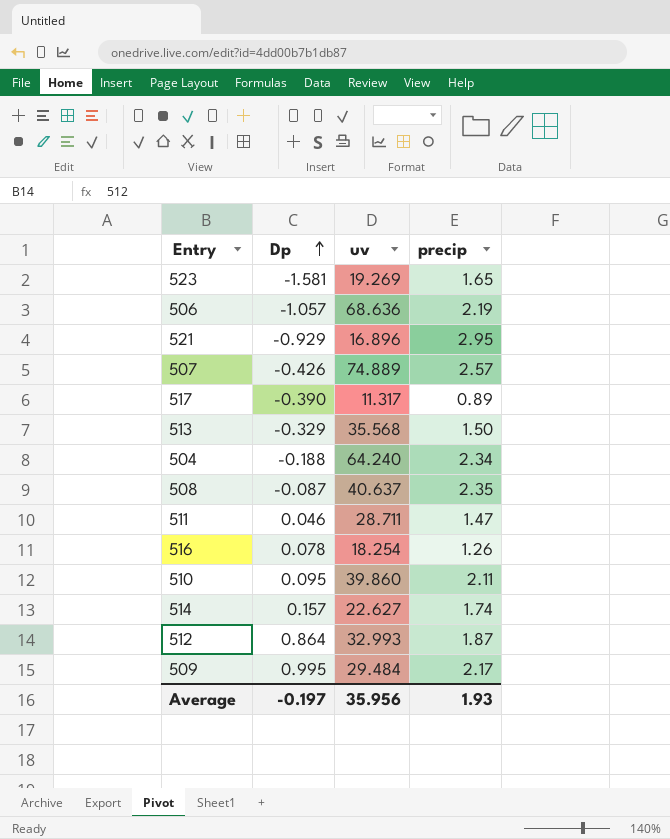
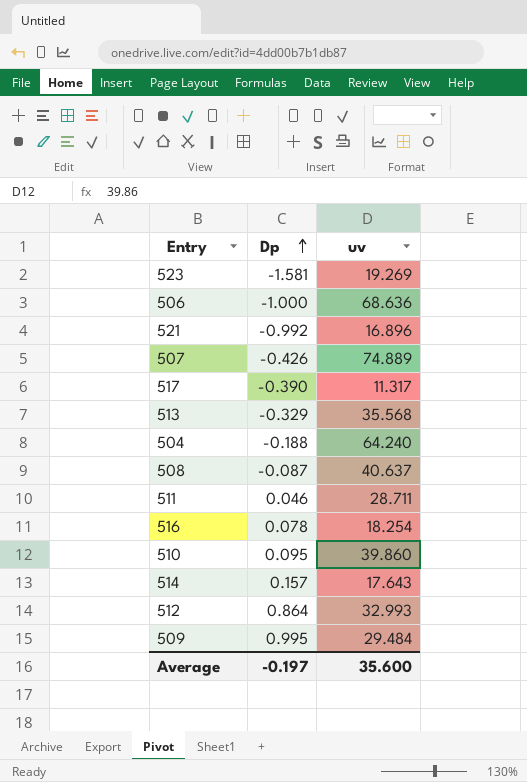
column precip | position: 4 -> none
506 | Dp: -1.057 -> -1.000
521 | Dp: -0.929 -> -0.992
514 | uv: 22.627 -> 17.643
Average | uv: 35.956 -> 35.600

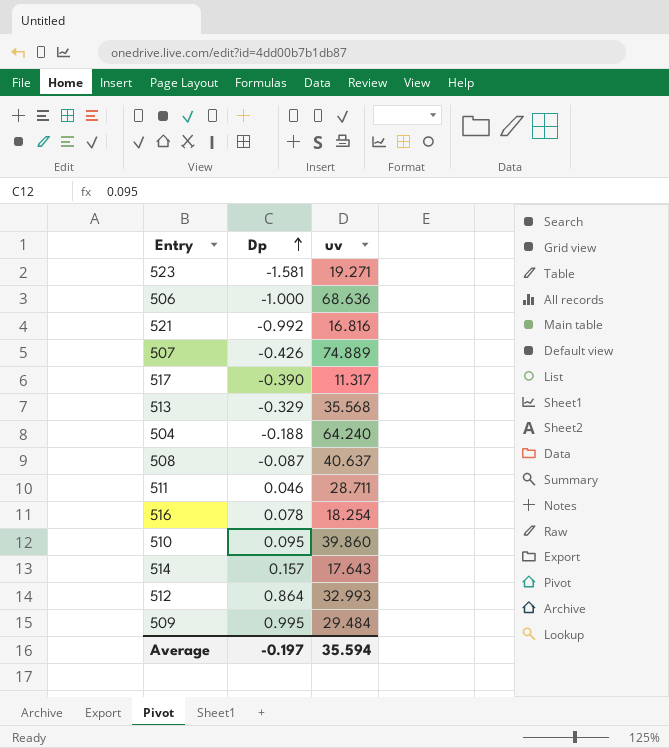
523 | uv: 19.269 -> 19.271
521 | uv: 16.896 -> 16.816
Average | uv: 35.600 -> 35.594

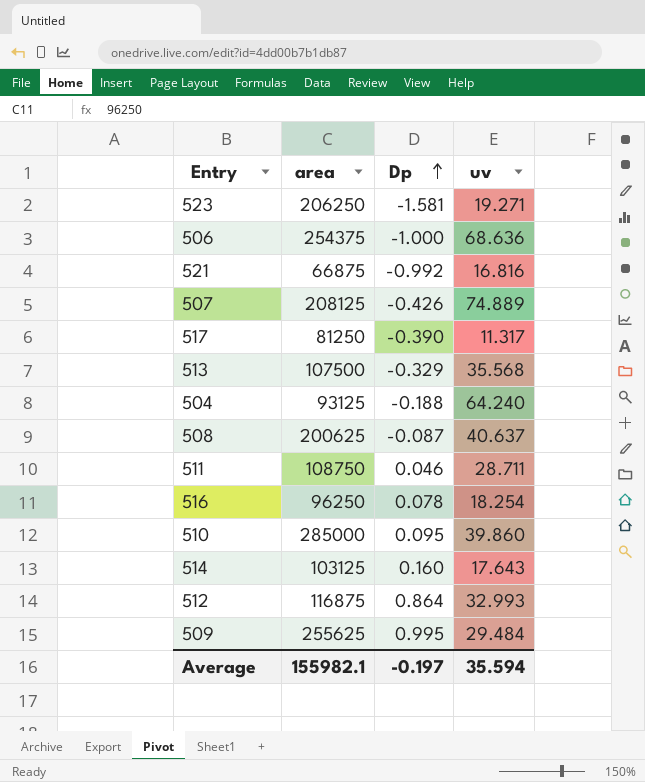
column area | position: none -> 2
514 | Dp: 0.157 -> 0.160

